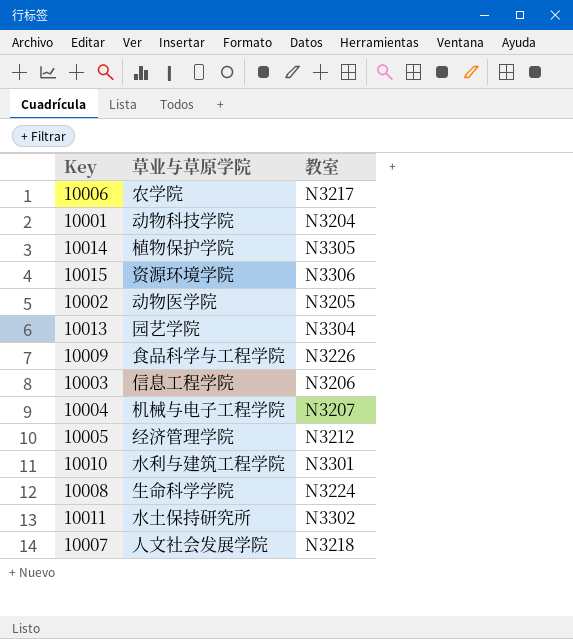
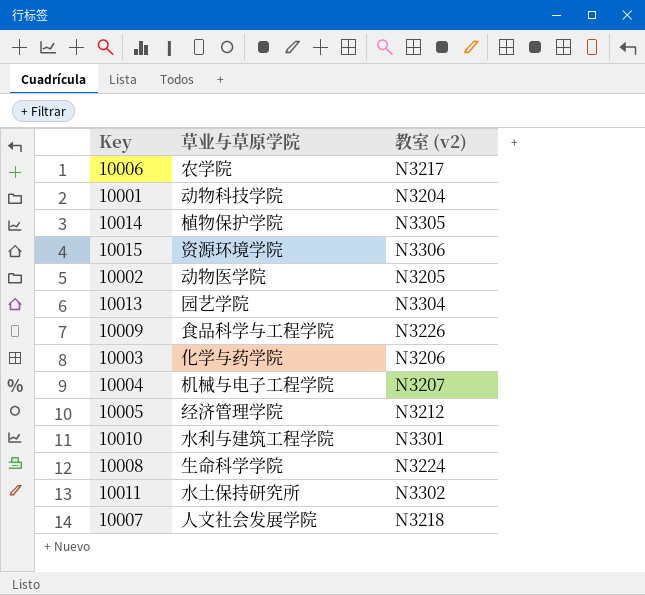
column name: 教室 -> 教室 (v2)
10003 | 草业与草原学院: 信息工程学院 -> 化学与药学院

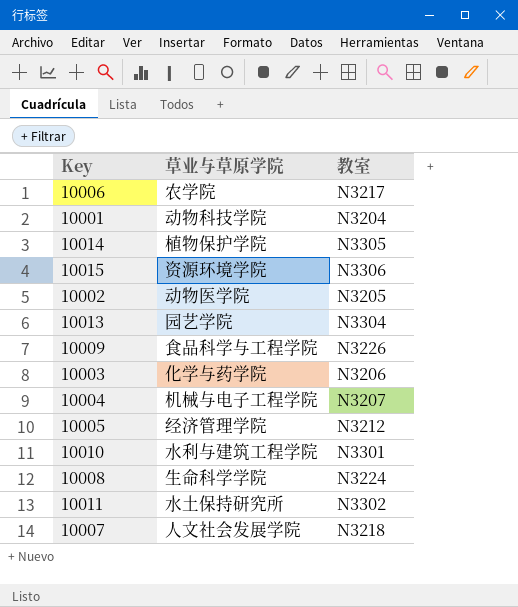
column name: 教室 (v2) -> 教室

